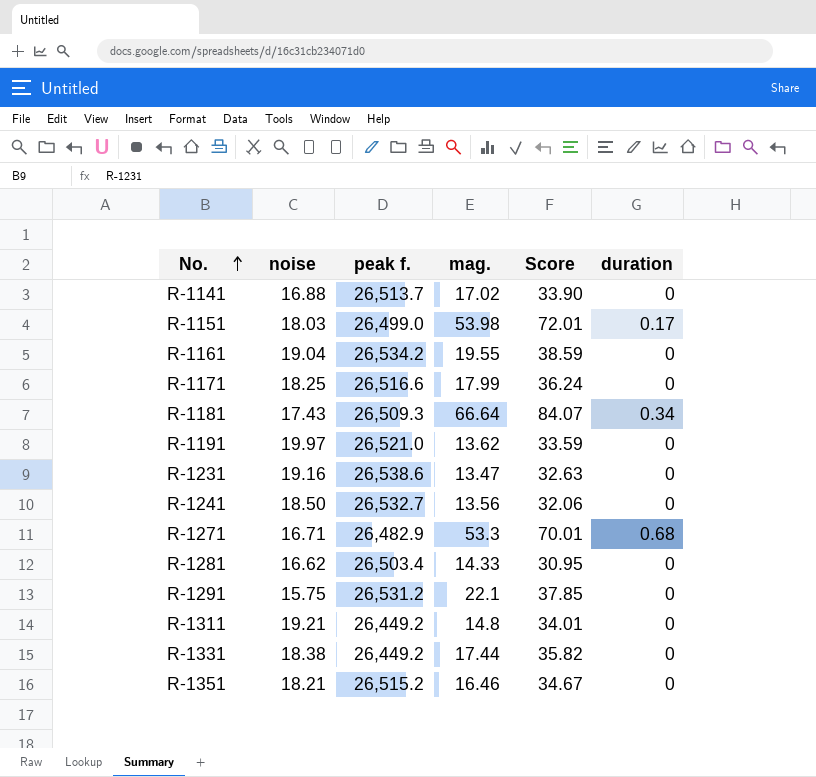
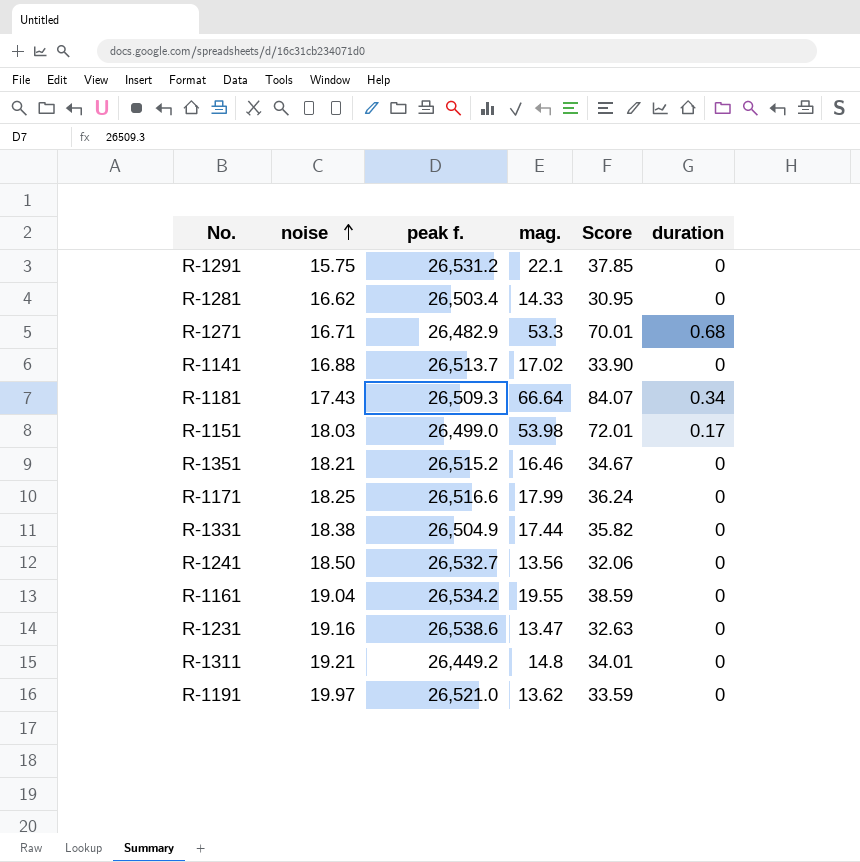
row order: No. ascending -> noise ascending
R-1331 | peak f.: 26,449.2 -> 26,504.9

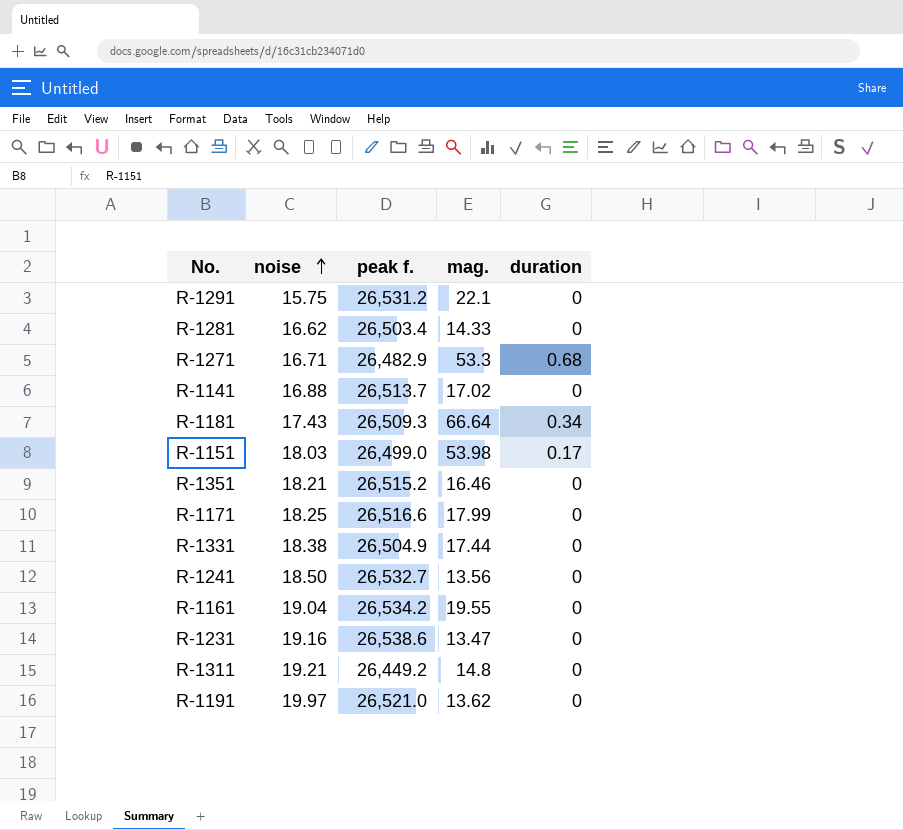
column Score | formula: [noise] + [mag.] -> none

